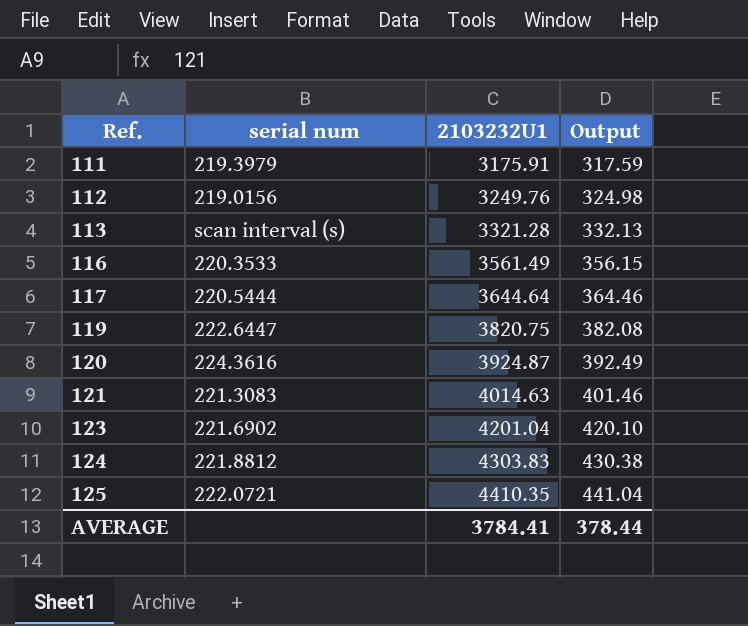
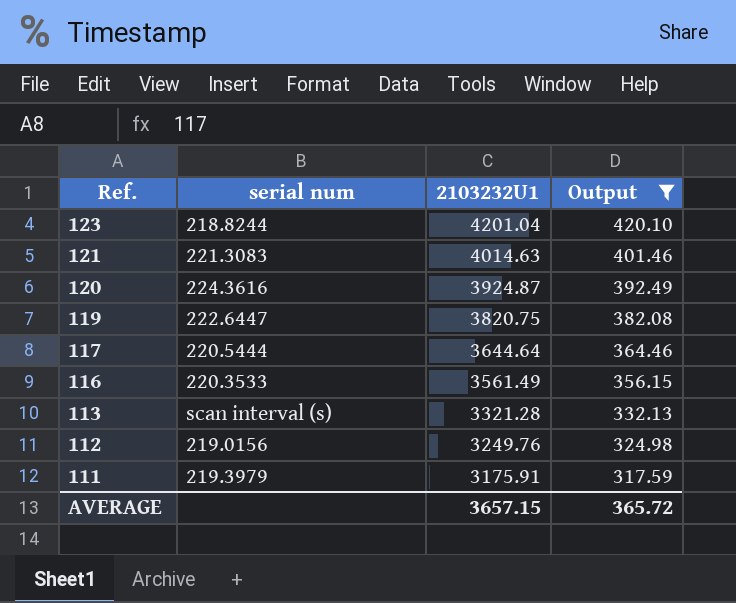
filter: none -> Output <= 420.10
row order: Ref. ascending -> Ref. descending
123 | serial num: 221.6902 -> 218.8244
AVERAGE | 2103232U1: 3784.41 -> 3657.15
AVERAGE | Output: 378.44 -> 365.72

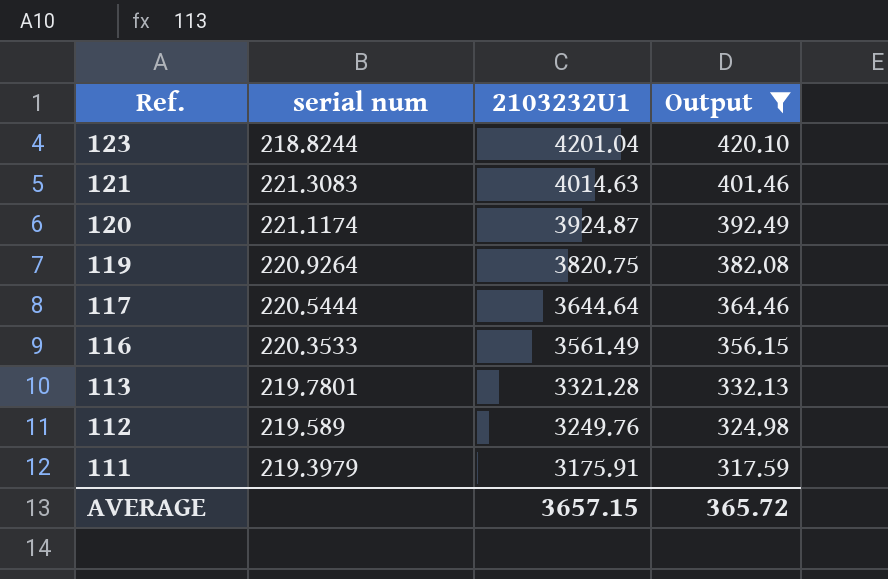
120 | serial num: 224.3616 -> 221.1174
119 | serial num: 222.6447 -> 220.9264
113 | serial num: scan interval (s) -> 219.7801
112 | serial num: 219.0156 -> 219.589

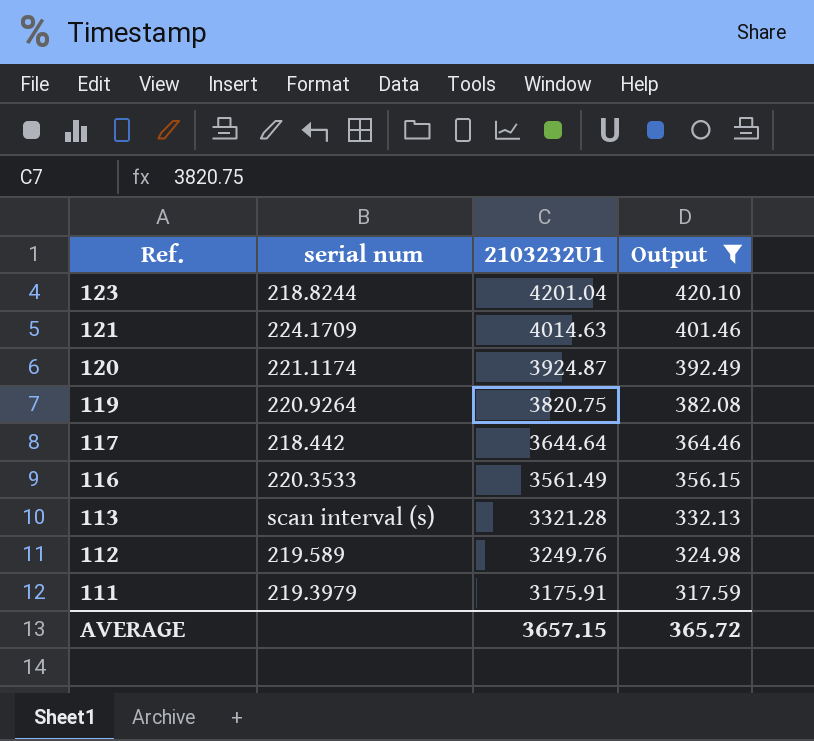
121 | serial num: 221.3083 -> 224.1709
117 | serial num: 220.5444 -> 218.442
113 | serial num: 219.7801 -> scan interval (s)

